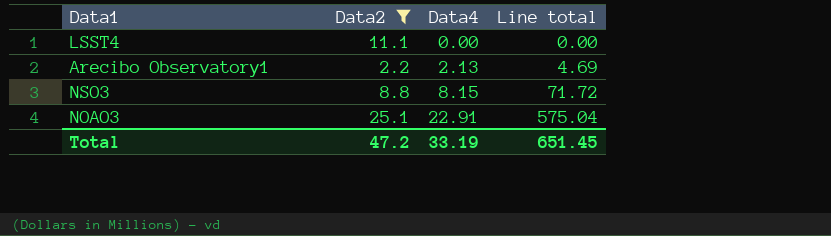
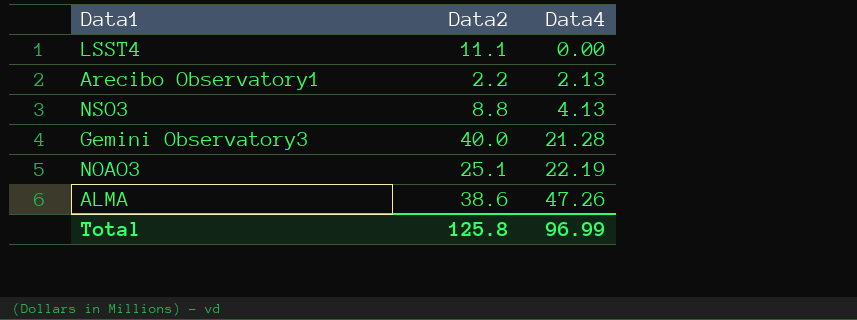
filter: Data2 <= 25.1 -> none
column Line total | formula: [Data2] * [Data4] -> none
NSO3 | Data4: 8.15 -> 4.13
NOAO3 | Data4: 22.91 -> 22.19
Total | Data2: 47.2 -> 125.8
Total | Data4: 33.19 -> 96.99

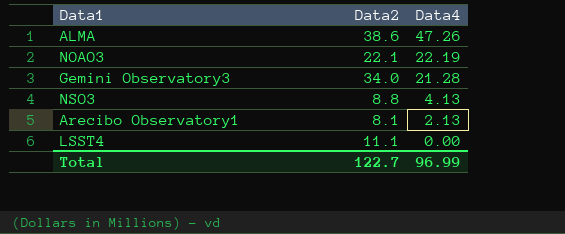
row order: Data4 ascending -> Data4 descending
NOAO3 | Data2: 25.1 -> 22.1
Gemini Observatory3 | Data2: 40.0 -> 34.0
Arecibo Observatory1 | Data2: 2.2 -> 8.1
Total | Data2: 125.8 -> 122.7

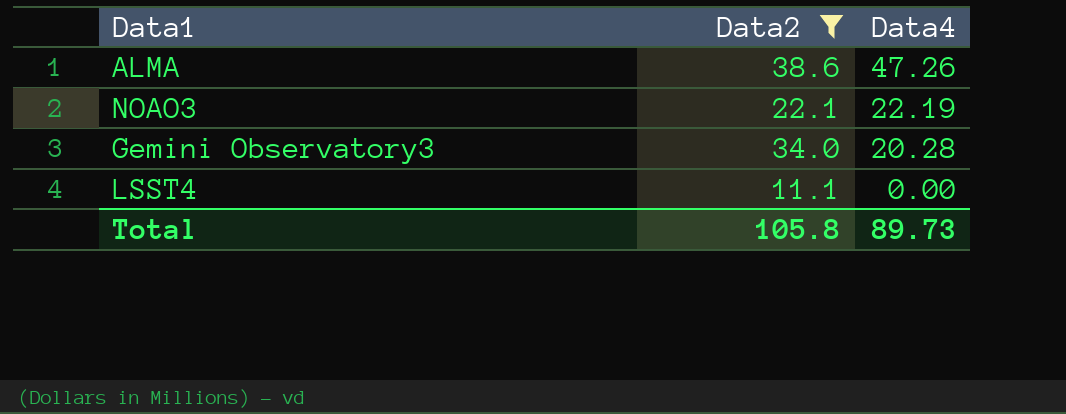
filter: none -> Data2 >= 11.1
Gemini Observatory3 | Data4: 21.28 -> 20.28
Total | Data2: 122.7 -> 105.8
Total | Data4: 96.99 -> 89.73

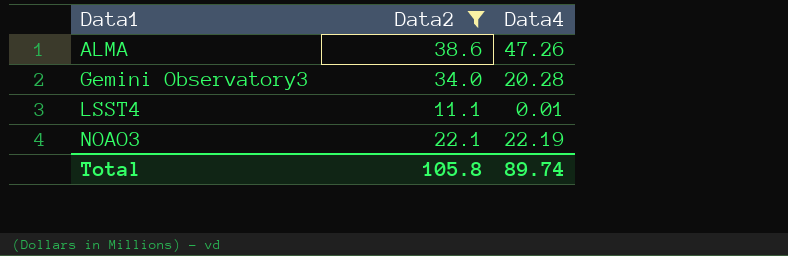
row order: Data4 descending -> Data1 ascending
LSST4 | Data4: 0.00 -> 0.01
Total | Data4: 89.73 -> 89.74

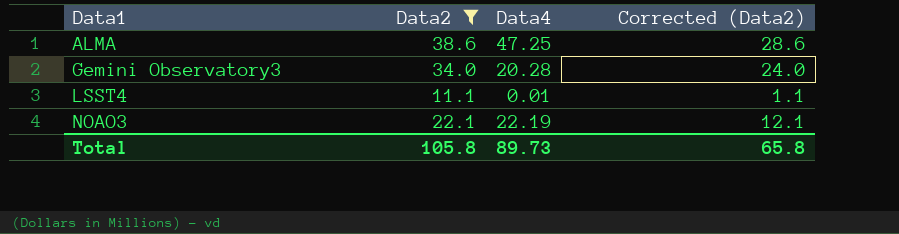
column Corrected (Data2) | formula: none -> [Data2] - 10
ALMA | Data4: 47.26 -> 47.25
Total | Data4: 89.74 -> 89.73

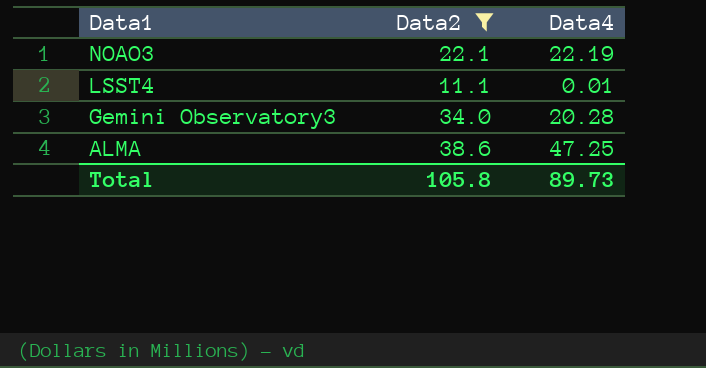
row order: Data1 ascending -> Data1 descending
column Corrected (Data2) | formula: [Data2] - 10 -> none

